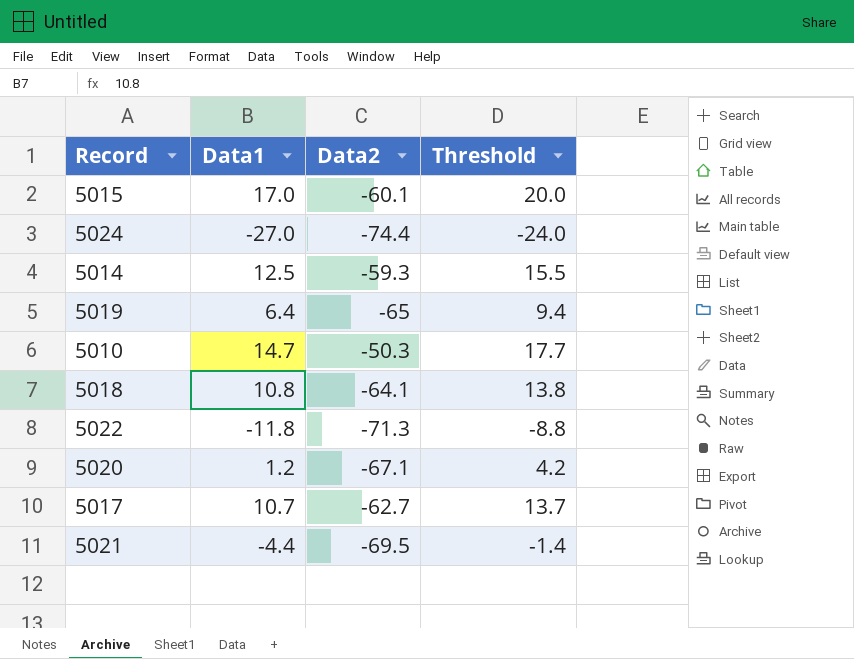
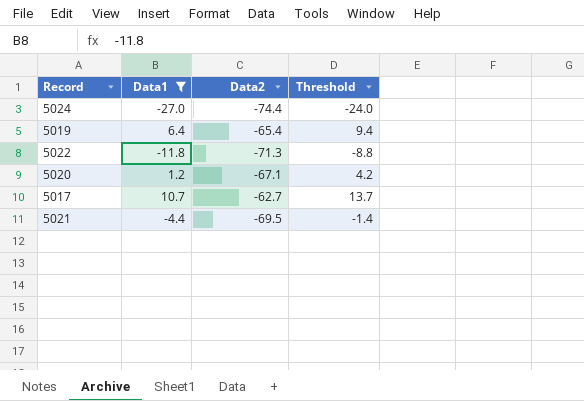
filter: none -> Data1 <= 10.7
5019 | Data2: -65 -> -65.4

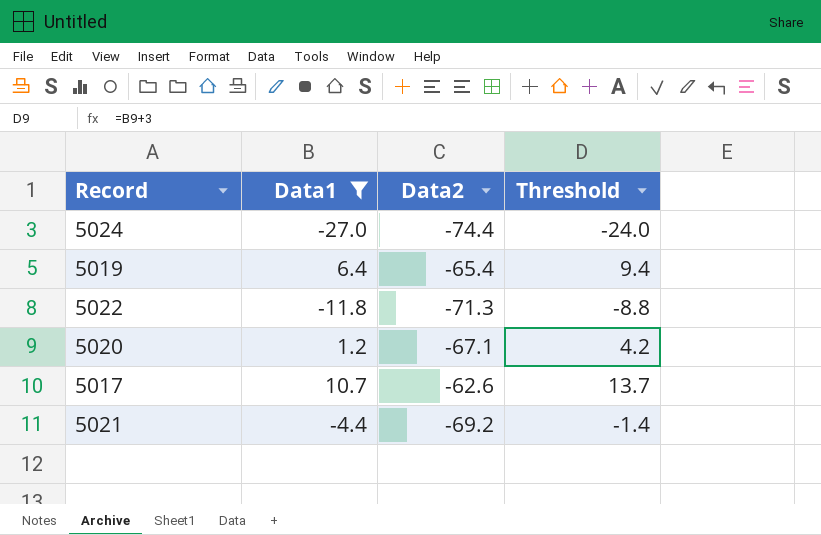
5017 | Data2: -62.7 -> -62.6
5021 | Data2: -69.5 -> -69.2

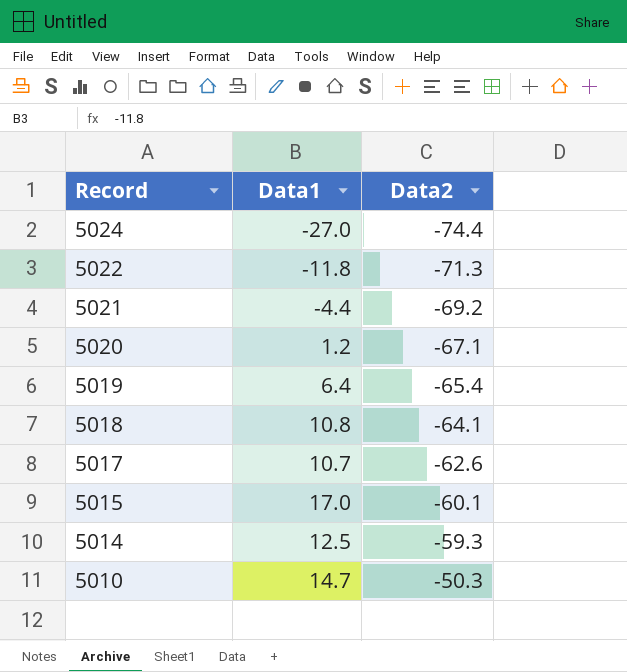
filter: Data1 <= 10.7 -> none
row order: none -> Record descending
column Threshold | formula: [Data1] + 3 -> none

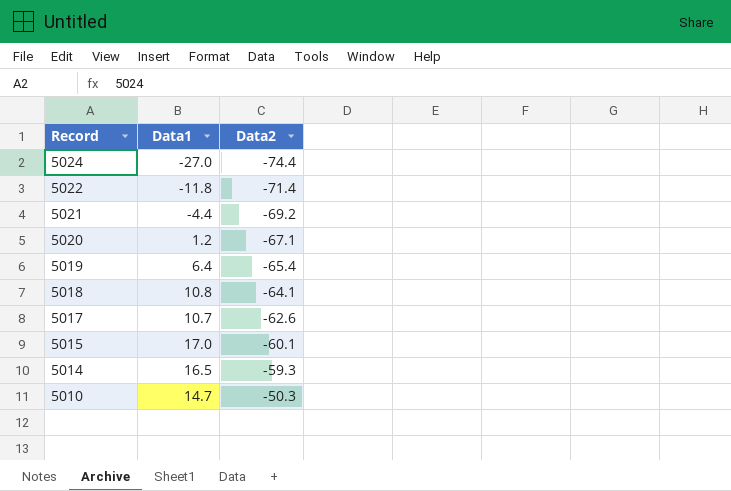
5022 | Data2: -71.3 -> -71.4
5014 | Data1: 12.5 -> 16.5

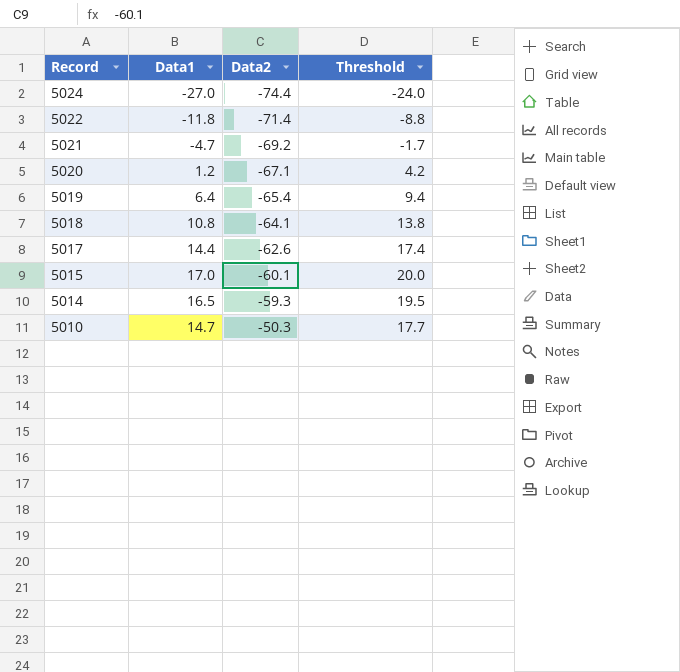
column Threshold | formula: none -> [Data1] + 3
5021 | Data1: -4.4 -> -4.7
5017 | Data1: 10.7 -> 14.4

